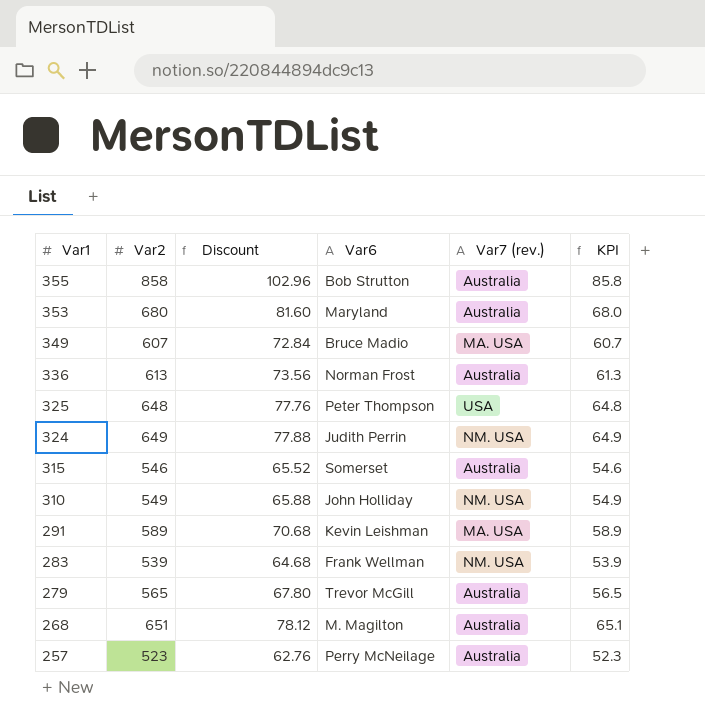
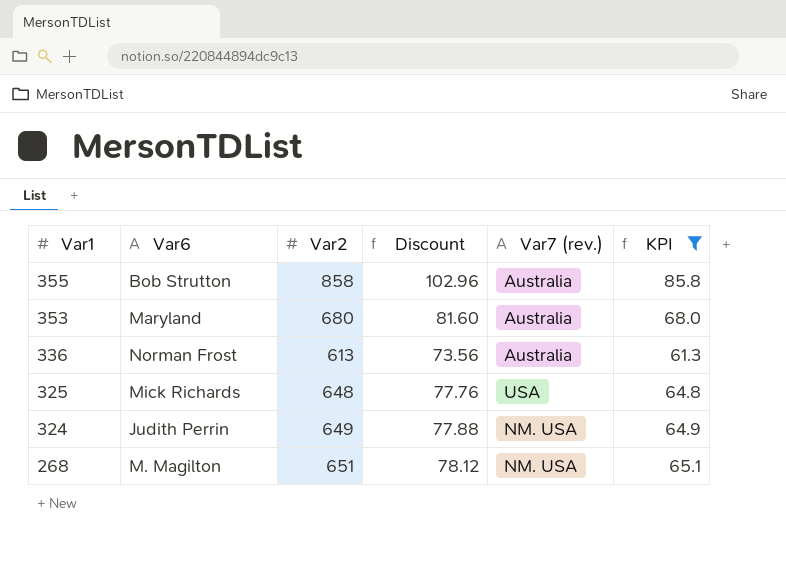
filter: none -> KPI >= 61.3
column Var6 | position: 4 -> 2
325 | Var6: Peter Thompson -> Mick Richards
268 | Var7 (rev.): Australia -> NM. USA

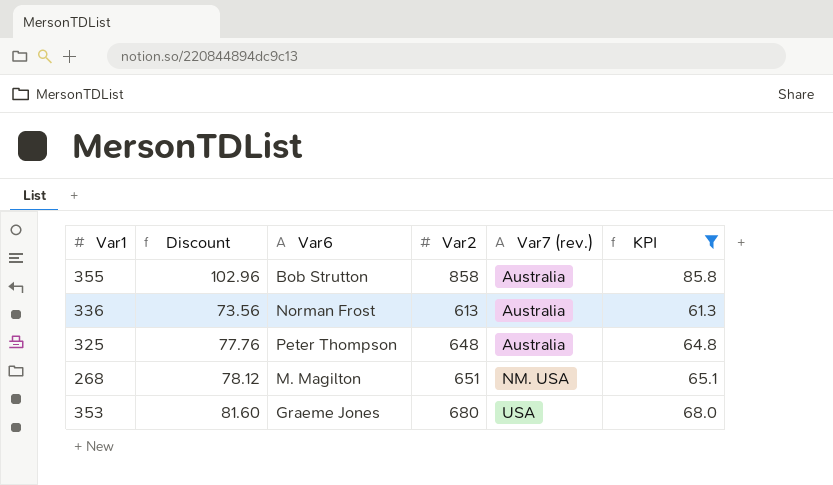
row order: Var1 descending -> Var7 (rev.) ascending
column Discount | position: 4 -> 2
row 324: Judith Perrin | 649 | 77.88 | NM. USA | 64.9 -> none
325 | Var6: Mick Richards -> Peter Thompson
325 | Var7 (rev.): USA -> Australia
353 | Var6: Maryland -> Graeme Jones
353 | Var7 (rev.): Australia -> USA

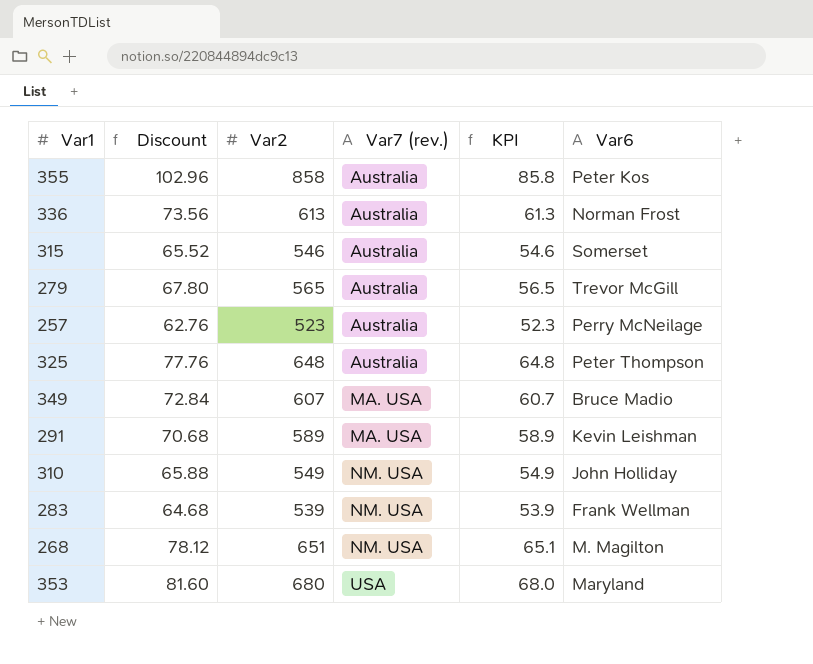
filter: KPI >= 61.3 -> none
column Var6 | position: 3 -> 6
355 | Var6: Bob Strutton -> Peter Kos
353 | Var6: Graeme Jones -> Maryland

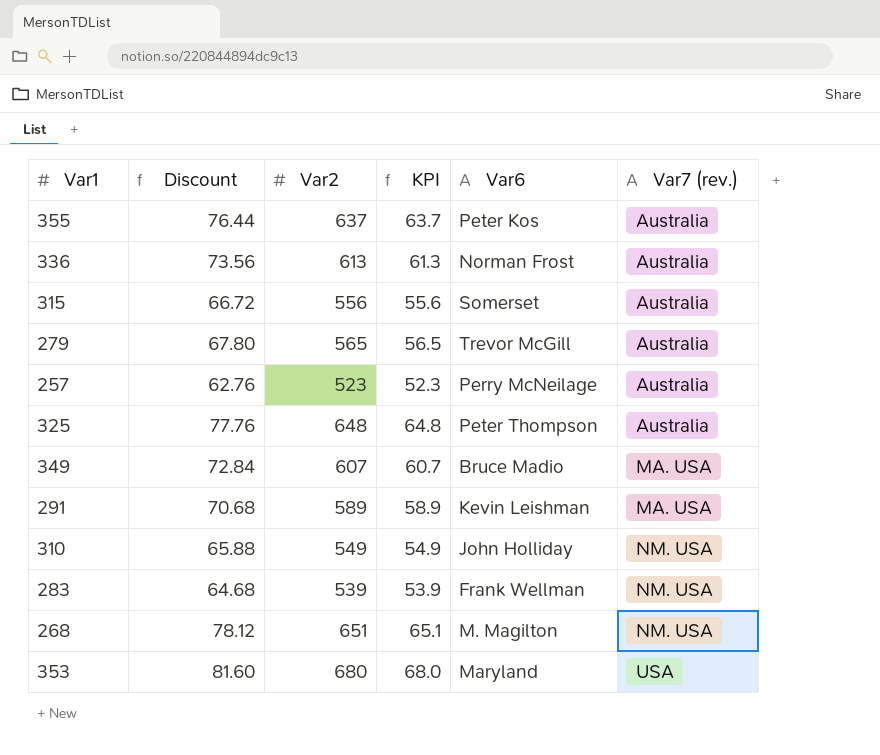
column Var7 (rev.) | position: 4 -> 6
355 | Discount: 102.96 -> 76.44
355 | Var2: 858 -> 637
355 | KPI: 85.8 -> 63.7
315 | Discount: 65.52 -> 66.72
315 | Var2: 546 -> 556
315 | KPI: 54.6 -> 55.6

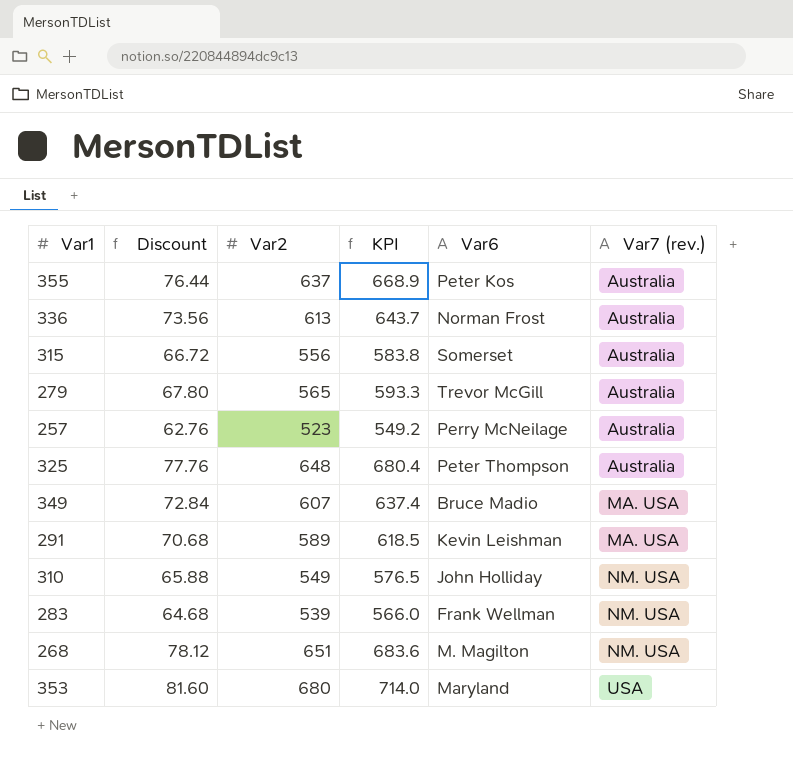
column KPI | formula: [Var2] * 0.1 -> [Var2] * 1.05

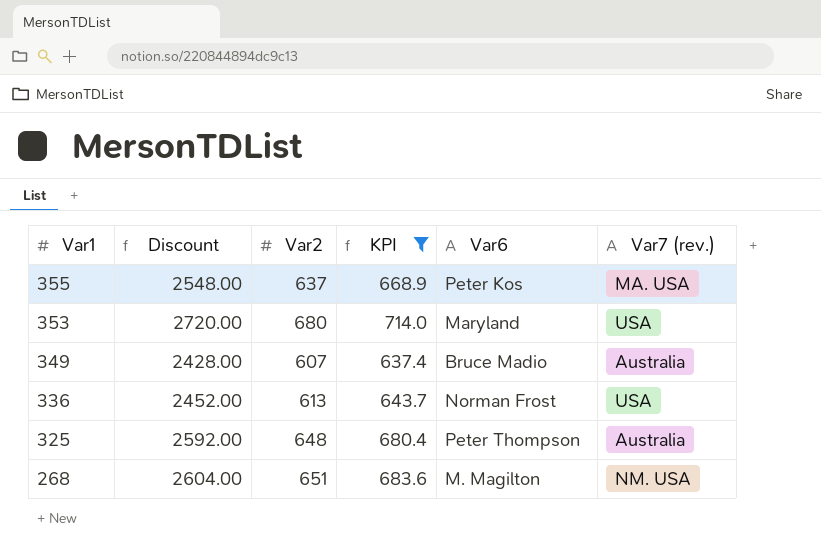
filter: none -> KPI >= 637.4
row order: Var7 (rev.) ascending -> Var1 descending
column Discount | formula: [Var2] * 0.12 -> [Var2] * 4
355 | Var7 (rev.): Australia -> MA. USA
349 | Var7 (rev.): MA. USA -> Australia
336 | Var7 (rev.): Australia -> USA

